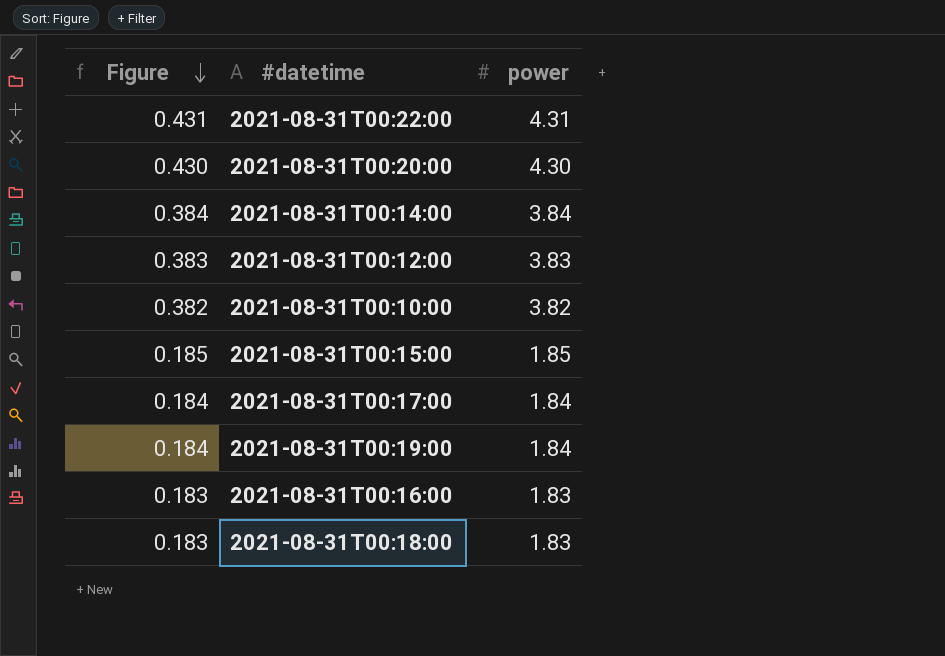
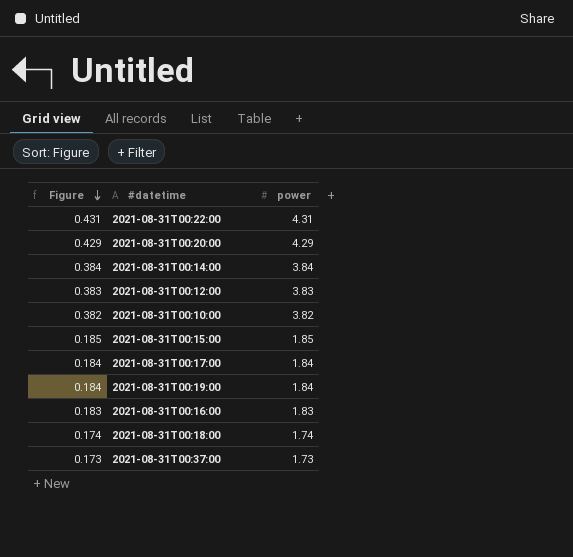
2021-08-31T00:20:00 | Figure: 0.430 -> 0.429
2021-08-31T00:20:00 | power: 4.30 -> 4.29
2021-08-31T00:18:00 | Figure: 0.183 -> 0.174
2021-08-31T00:18:00 | power: 1.83 -> 1.74
row 2021-08-31T00:37:00: none -> 0.173 | 1.73

